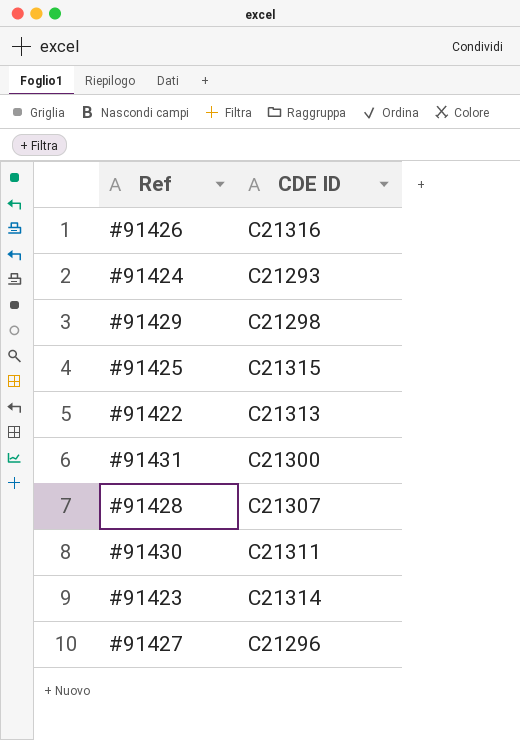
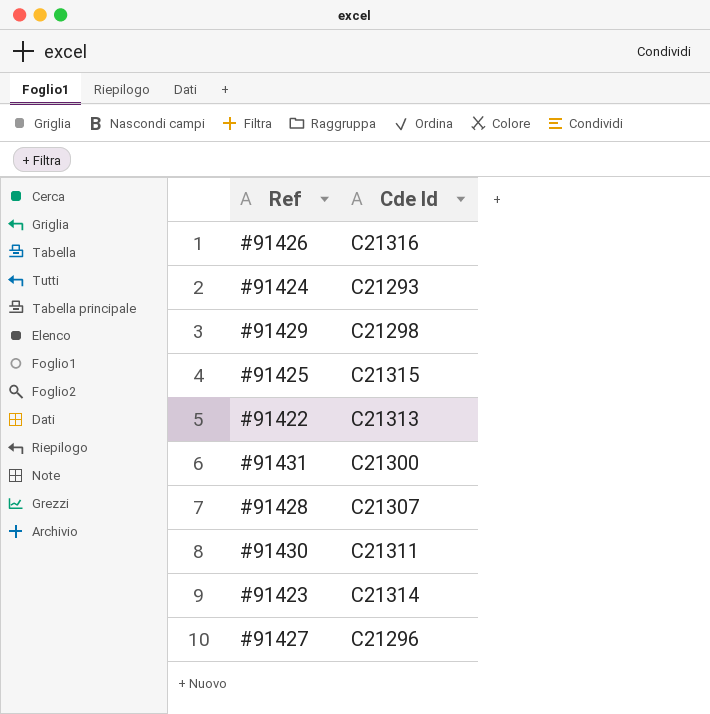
column name: CDE ID -> Cde Id

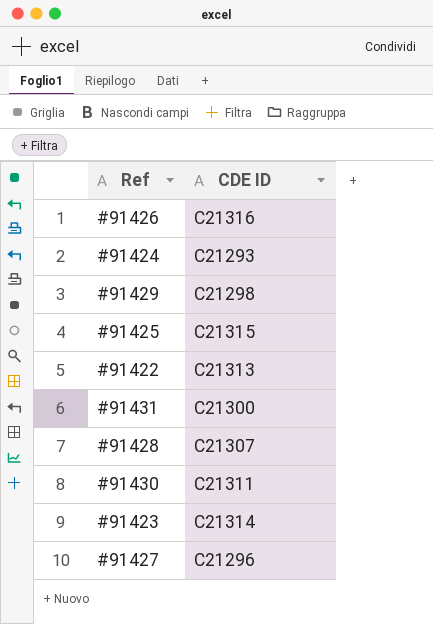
column name: Cde Id -> CDE ID

